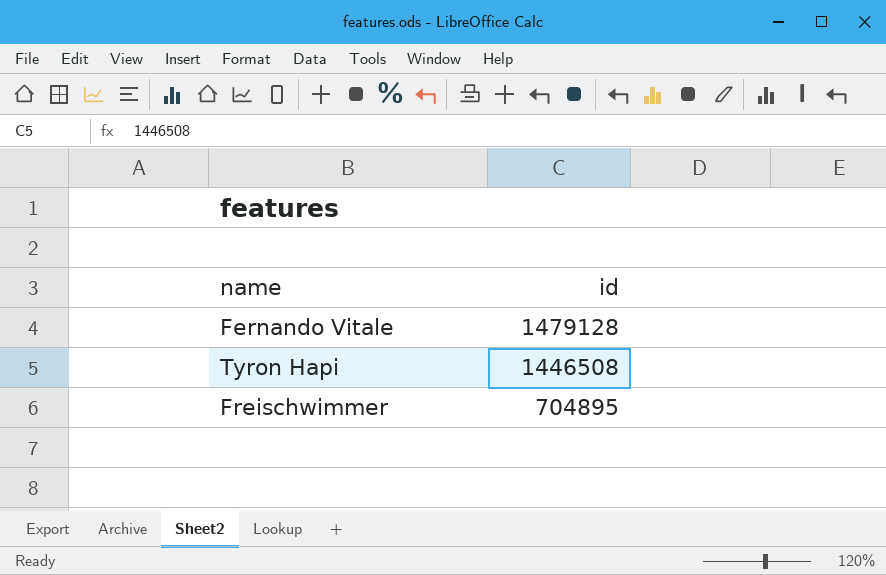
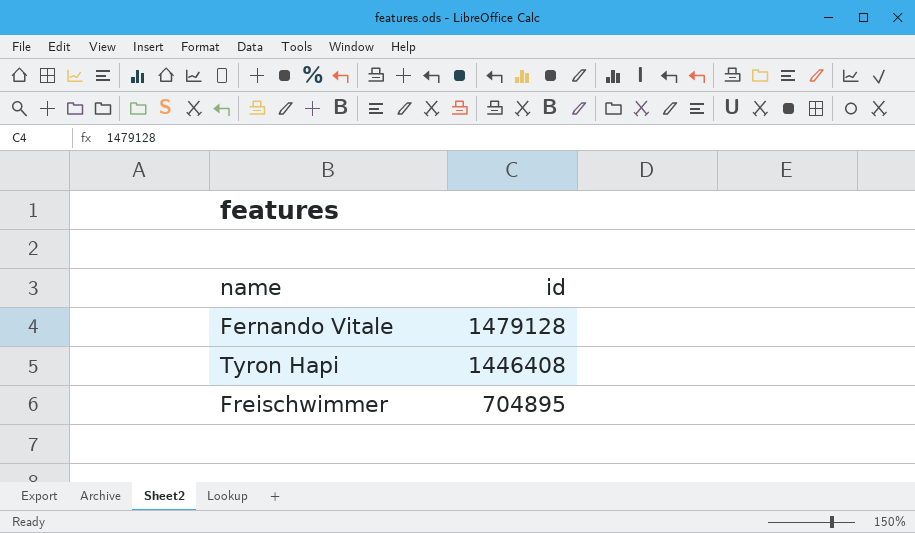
Tyron Hapi | id: 1446508 -> 1446408

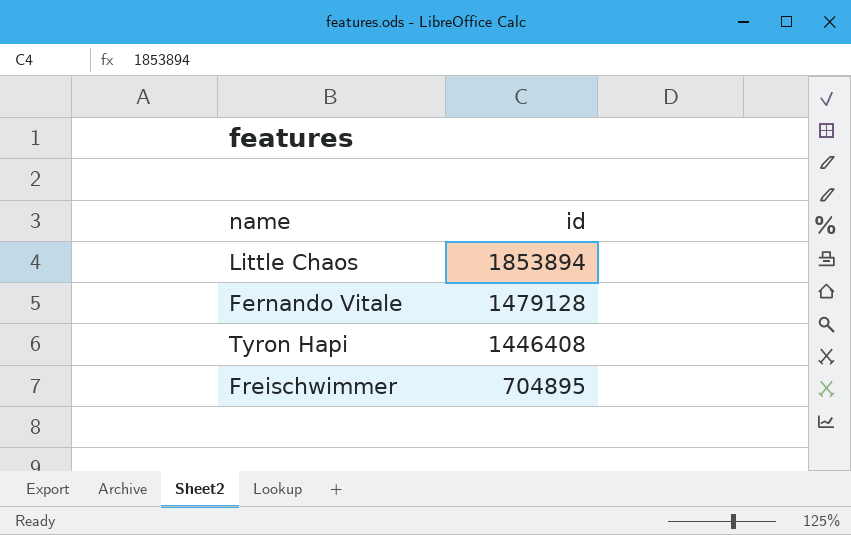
row Little Chaos: none -> 1853894

